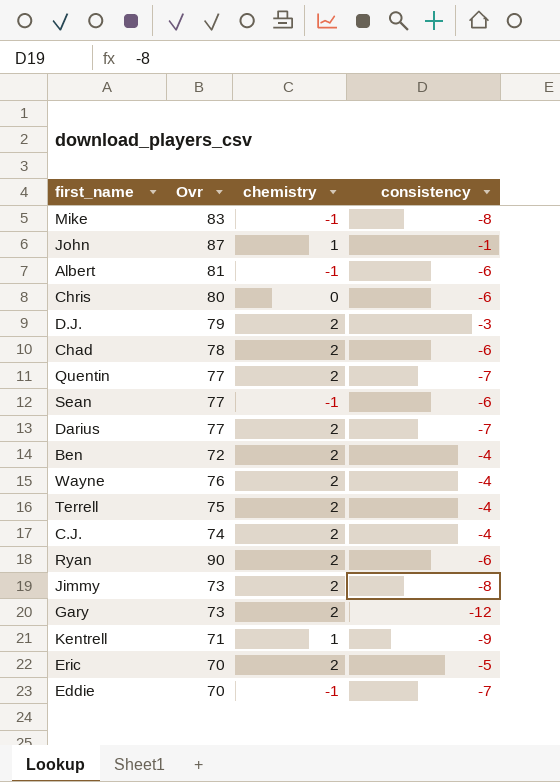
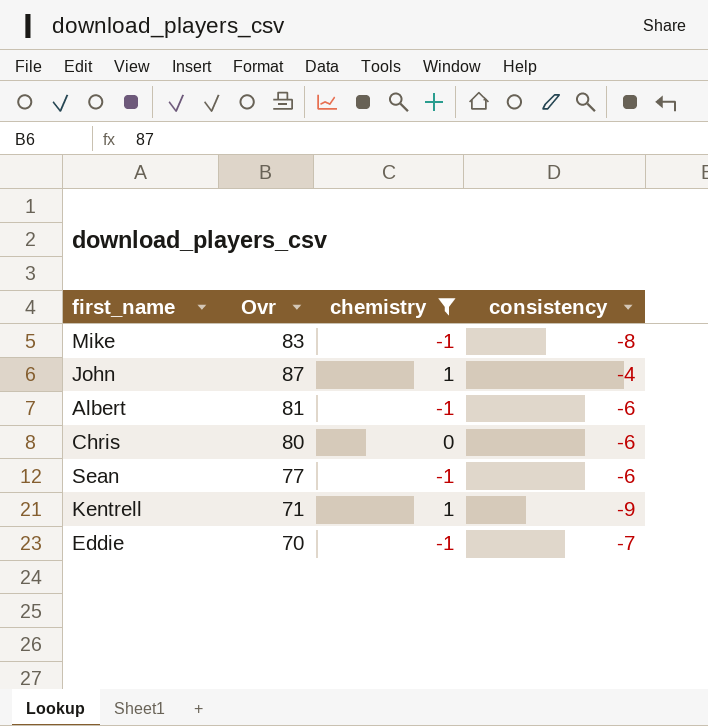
filter: none -> chemistry != 2
John | consistency: -1 -> -4

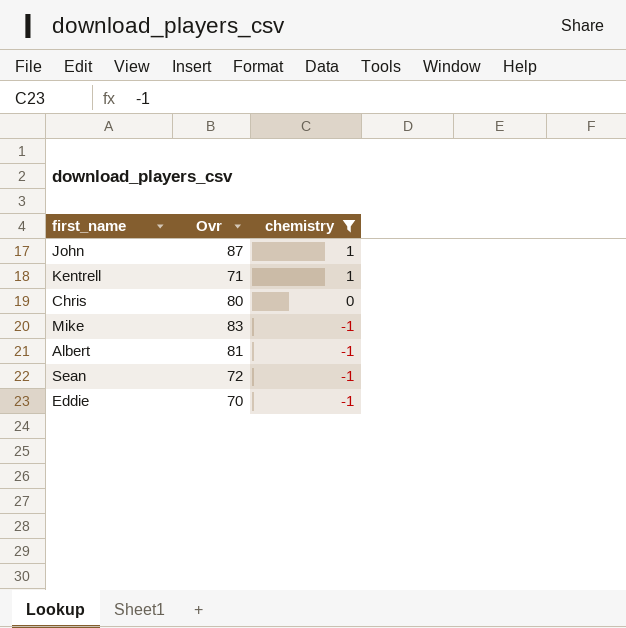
row order: none -> chemistry descending
column consistency | position: 4 -> none
Sean | Ovr: 77 -> 72

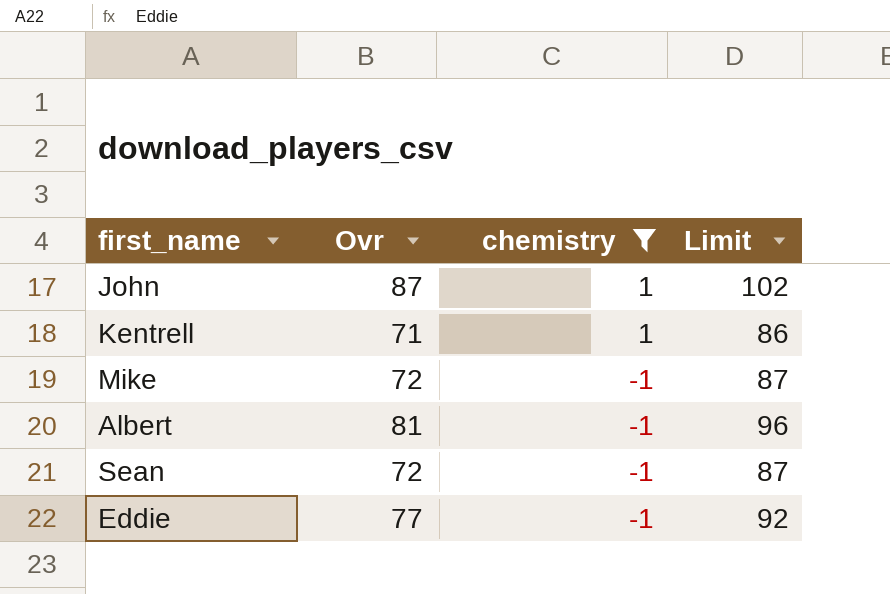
column Limit | formula: none -> [Ovr] + 15
row Chris: 80 | 0 -> none
Mike | Ovr: 83 -> 72
Eddie | Ovr: 70 -> 77

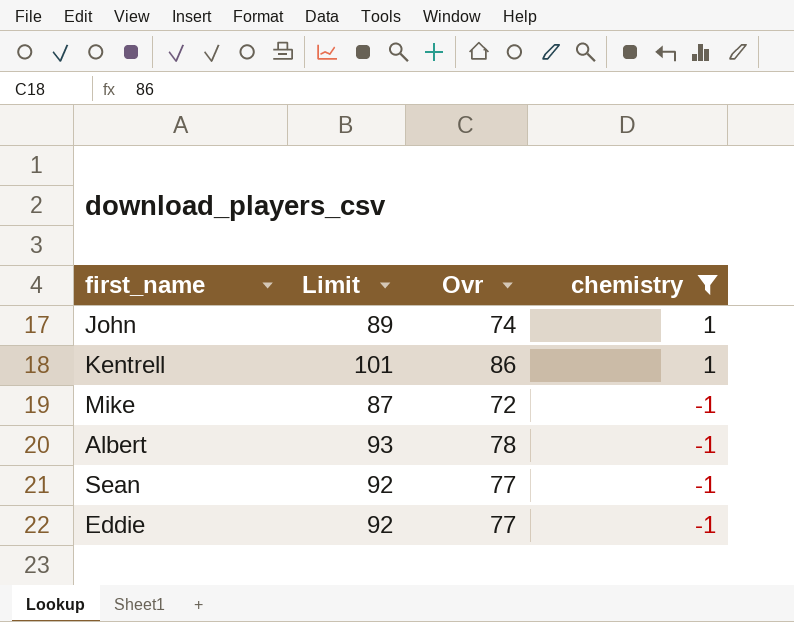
column Limit | position: 4 -> 2
John | Limit: 102 -> 89
John | Ovr: 87 -> 74
Kentrell | Limit: 86 -> 101
Kentrell | Ovr: 71 -> 86
Albert | Limit: 96 -> 93
Albert | Ovr: 81 -> 78
Sean | Limit: 87 -> 92
Sean | Ovr: 72 -> 77

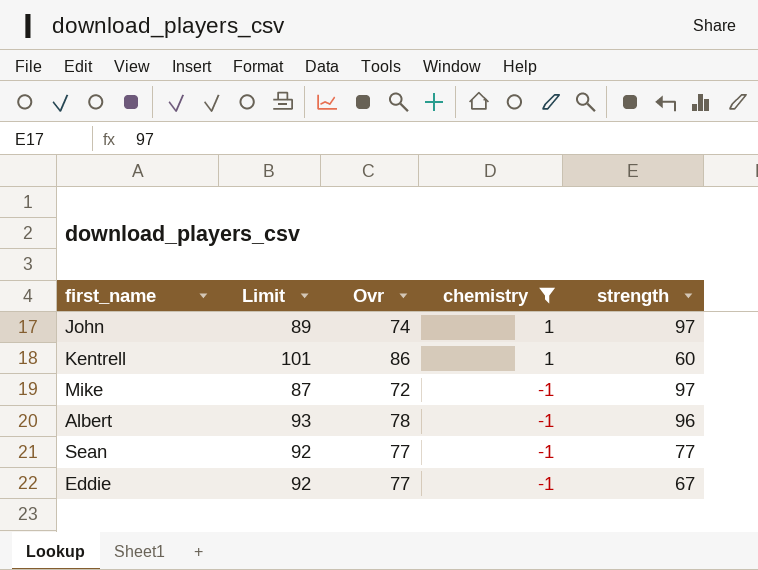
column strength | position: none -> 5

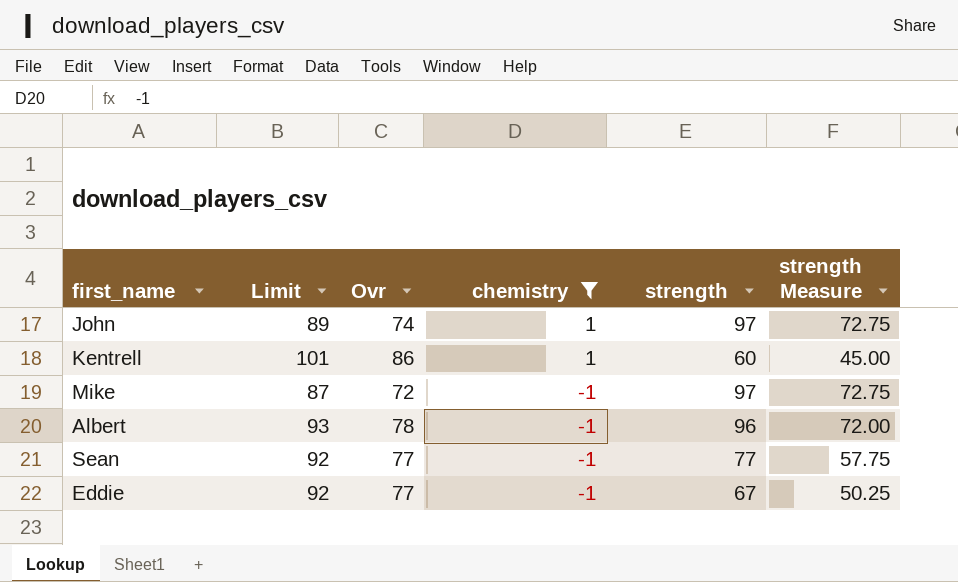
column strength Measure | formula: none -> [strength] * 0.75

